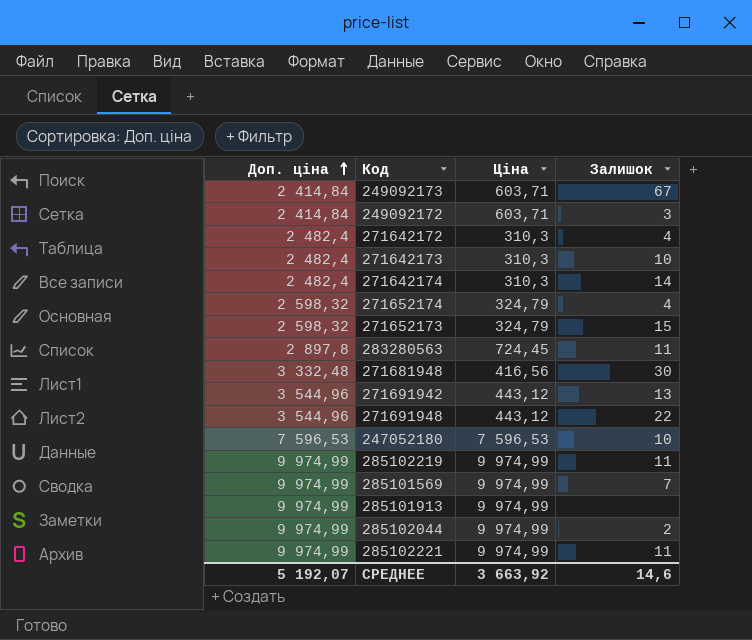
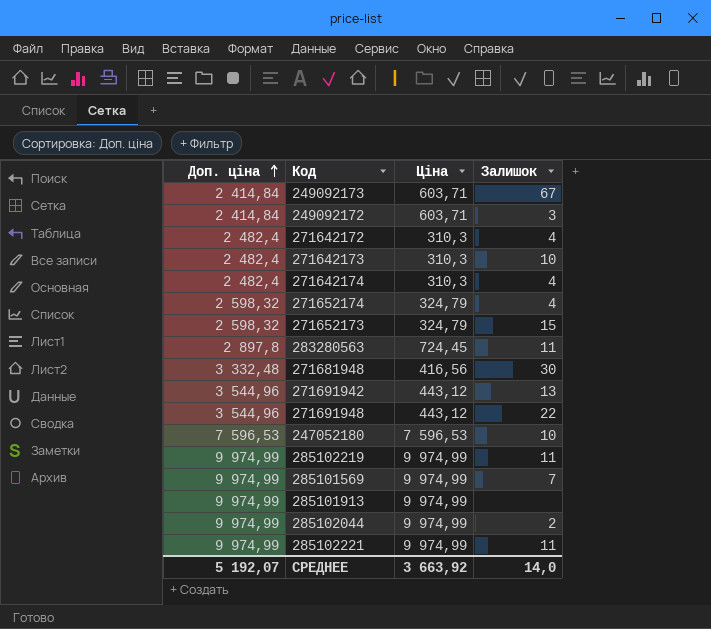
271642174 | Залишок: 14 -> 4
СРЕДНЕЕ | Залишок: 14,6 -> 14,0

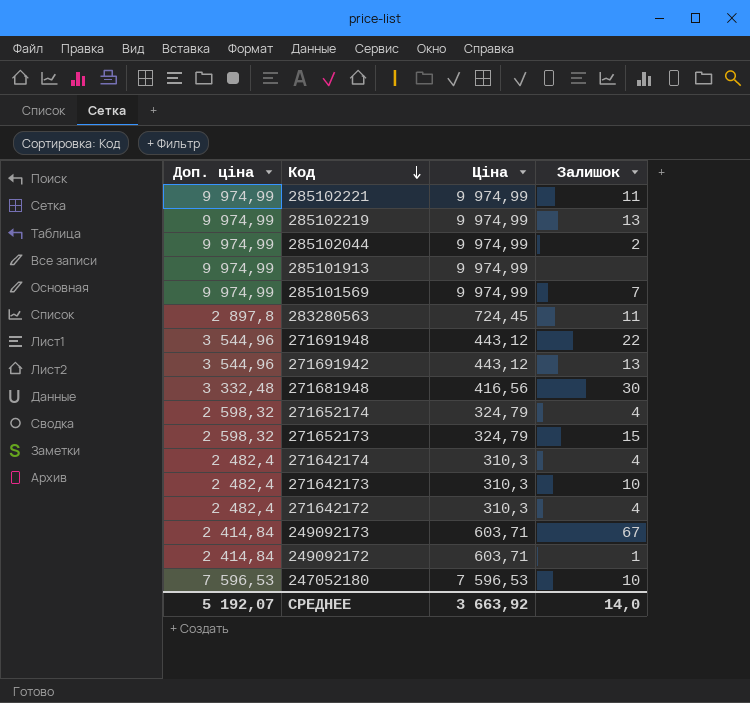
row order: Доп. ціна ascending -> Код descending
285102219 | Залишок: 11 -> 13
249092172 | Залишок: 3 -> 1

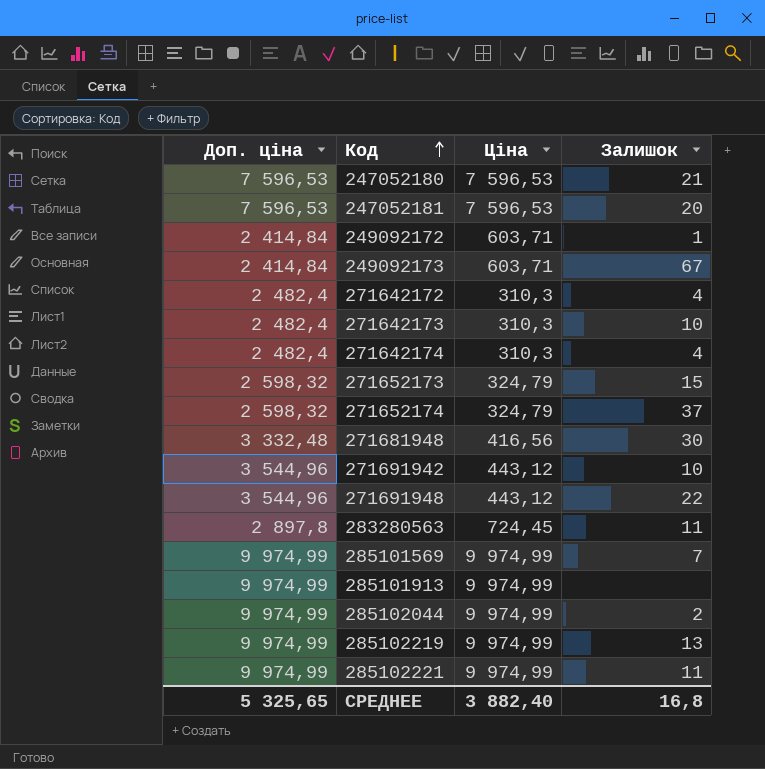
row order: Код descending -> Код ascending
247052180 | Залишок: 10 -> 21
row 247052181: none -> 7 596,53 | 7 596,53 | 20
271652174 | Залишок: 4 -> 37
271691942 | Залишок: 13 -> 10
СРЕДНЕЕ | Доп. ціна: 5 192,07 -> 5 325,65
СРЕДНЕЕ | Ціна: 3 663,92 -> 3 882,40
СРЕДНЕЕ | Залишок: 14,0 -> 16,8

